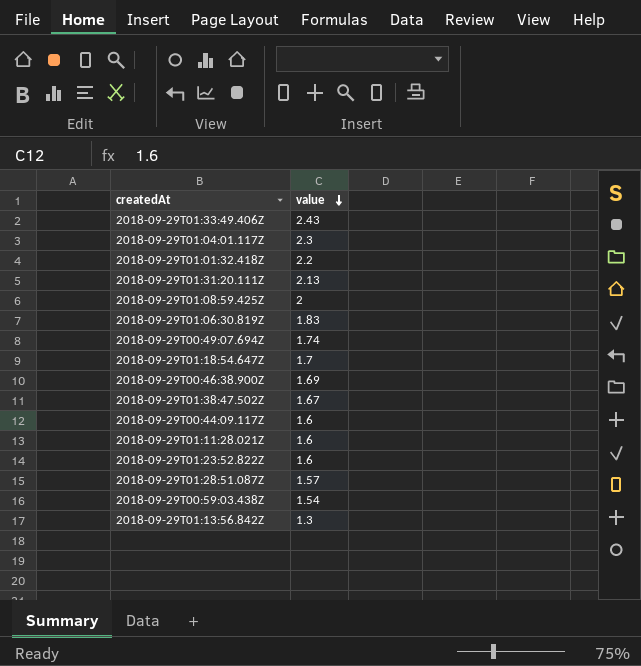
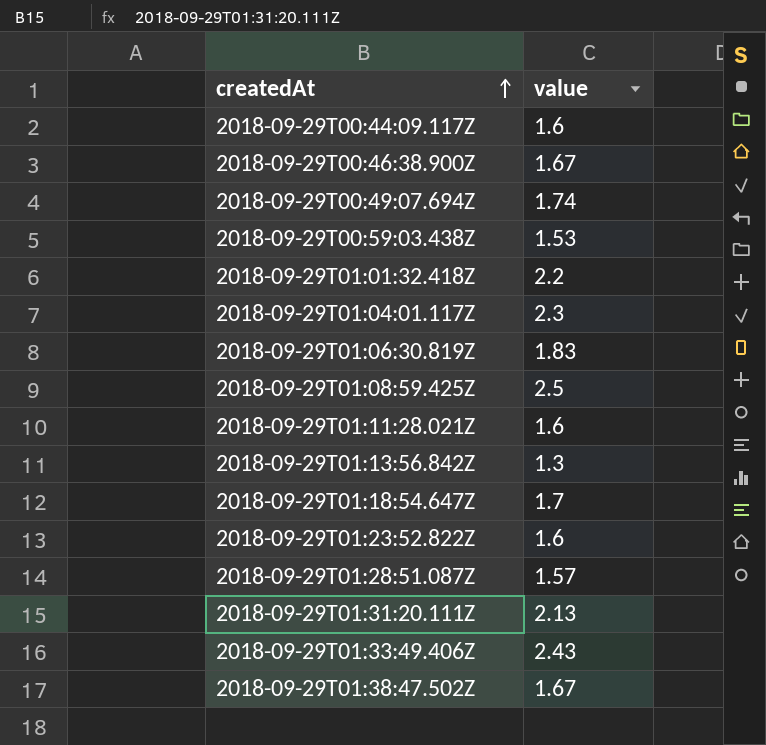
row order: value descending -> createdAt ascending
2018-09-29T00:46:38.900Z | value: 1.69 -> 1.67
2018-09-29T00:59:03.438Z | value: 1.54 -> 1.53
2018-09-29T01:08:59.425Z | value: 2 -> 2.5

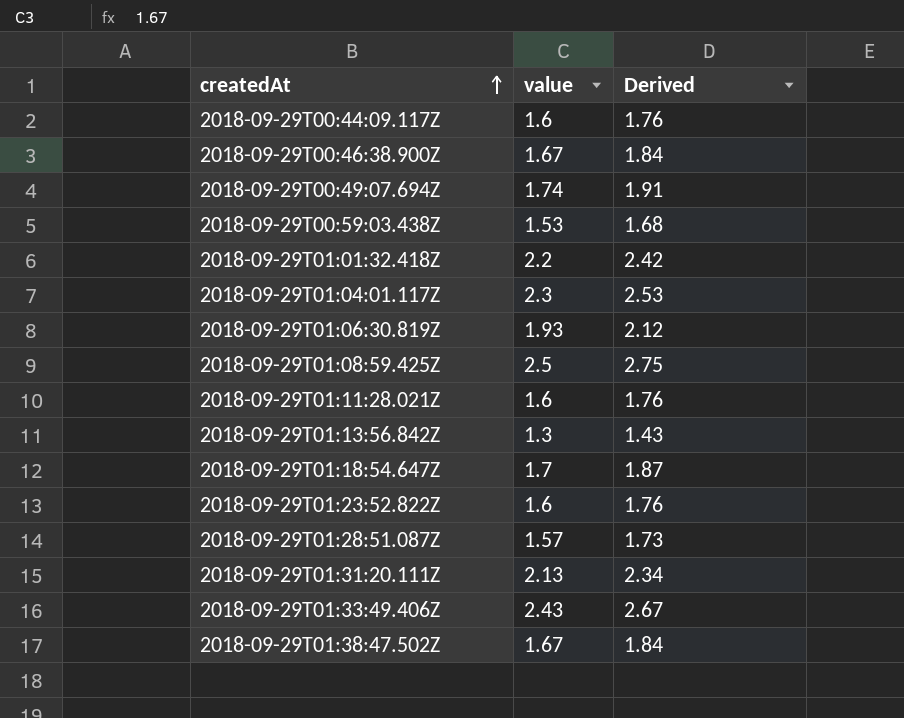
column Derived | formula: none -> [value] * 1.1
2018-09-29T01:06:30.819Z | value: 1.83 -> 1.93

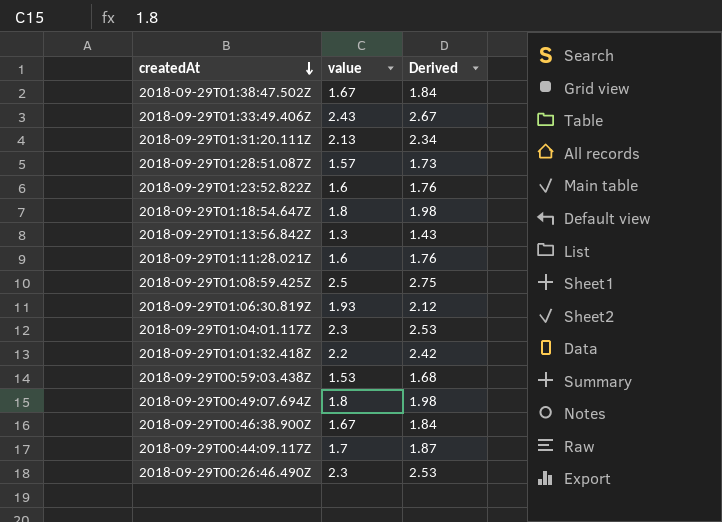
row order: createdAt ascending -> createdAt descending
2018-09-29T01:18:54.647Z | value: 1.7 -> 1.8
2018-09-29T01:18:54.647Z | Derived: 1.87 -> 1.98
2018-09-29T00:49:07.694Z | value: 1.74 -> 1.8
2018-09-29T00:49:07.694Z | Derived: 1.91 -> 1.98
2018-09-29T00:44:09.117Z | value: 1.6 -> 1.7
2018-09-29T00:44:09.117Z | Derived: 1.76 -> 1.87
row 2018-09-29T00:26:46.490Z: none -> 2.3 | 2.53

